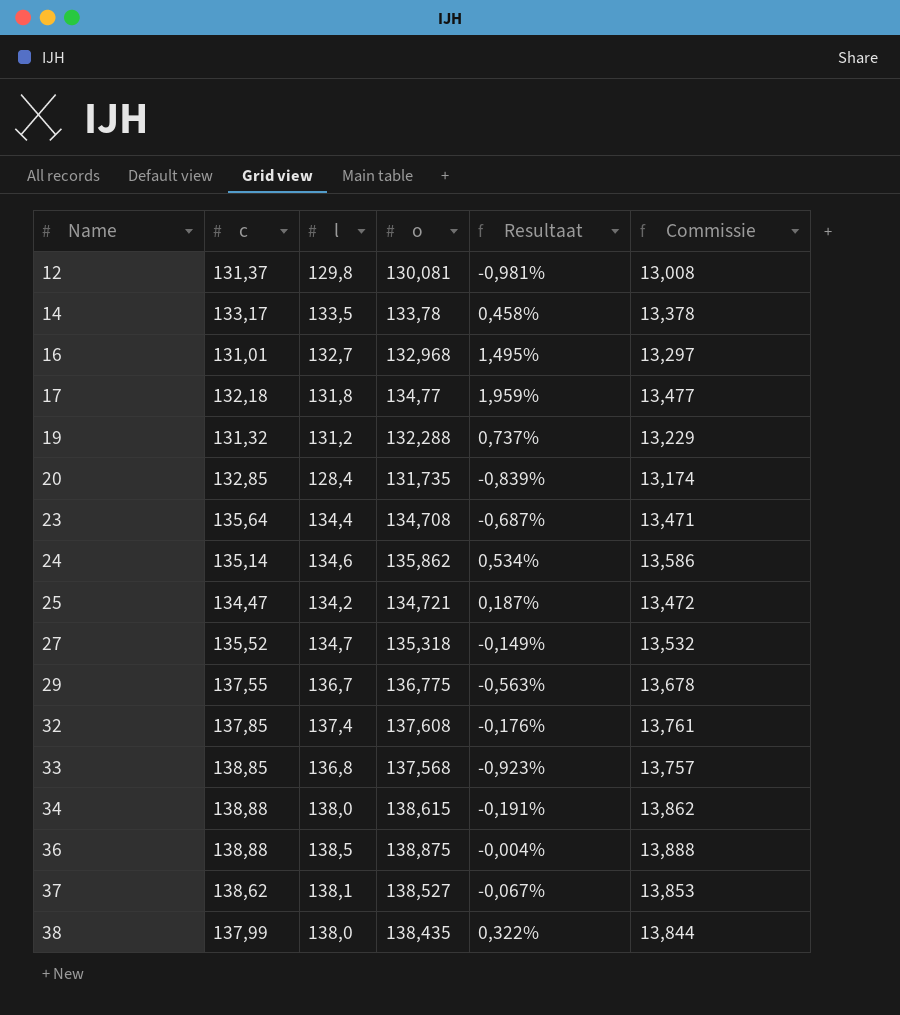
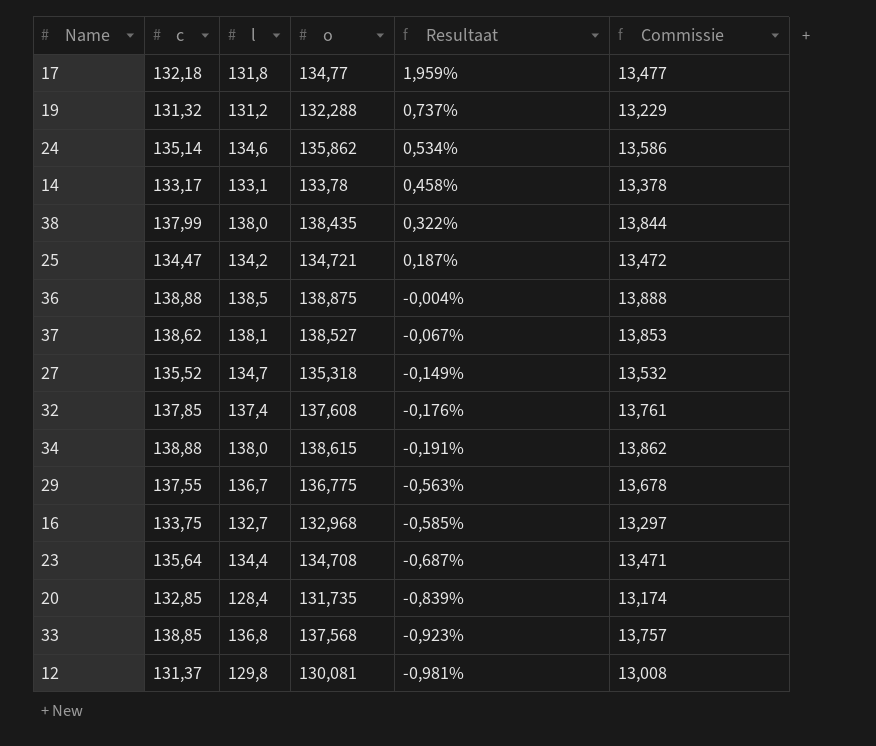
row order: Name ascending -> Resultaat descending
14 | l: 133,5 -> 133,1
16 | c: 131,01 -> 133,75
16 | Resultaat: 1,495% -> -0,585%

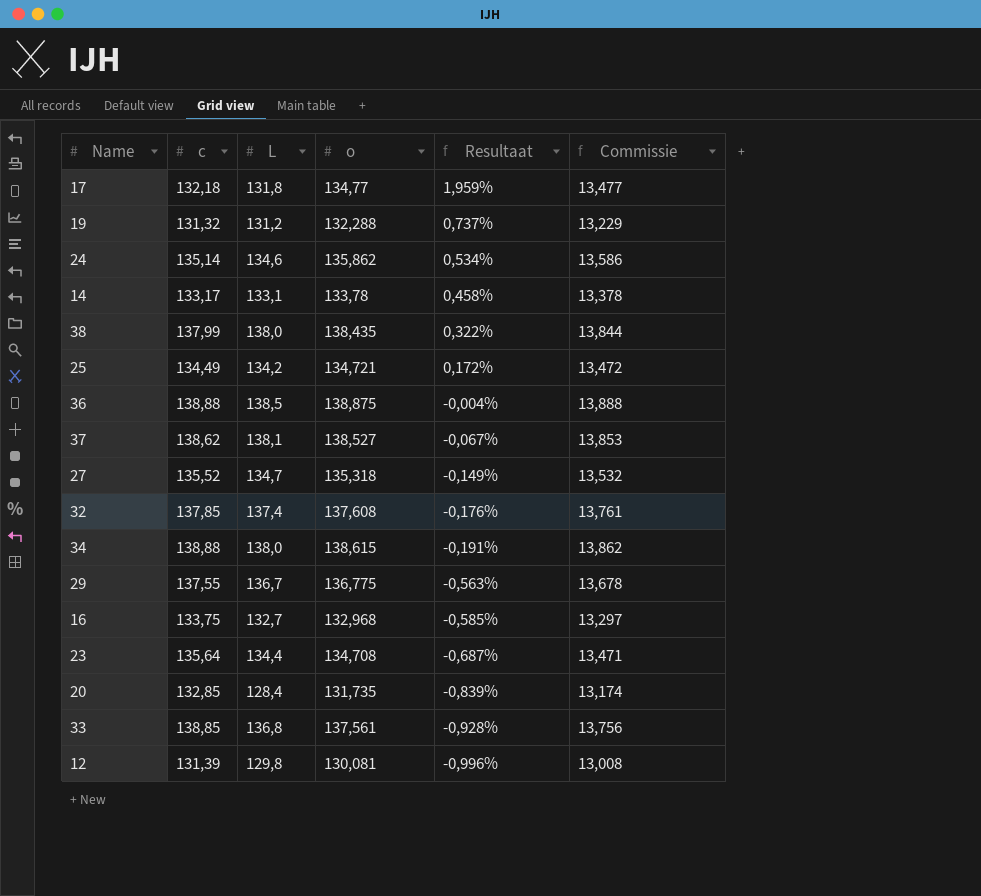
column name: l -> L
25 | c: 134,47 -> 134,49
25 | Resultaat: 0,187% -> 0,172%
33 | o: 137,568 -> 137,561
33 | Resultaat: -0,923% -> -0,928%
33 | Commissie: 13,757 -> 13,756
12 | c: 131,37 -> 131,39
12 | Resultaat: -0,981% -> -0,996%

